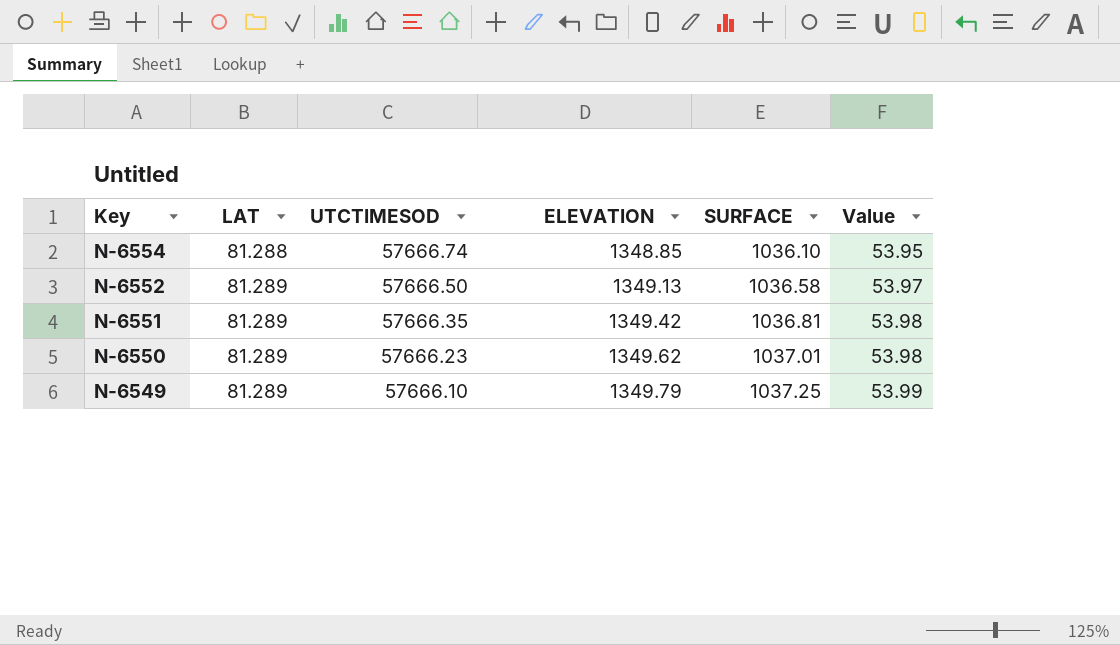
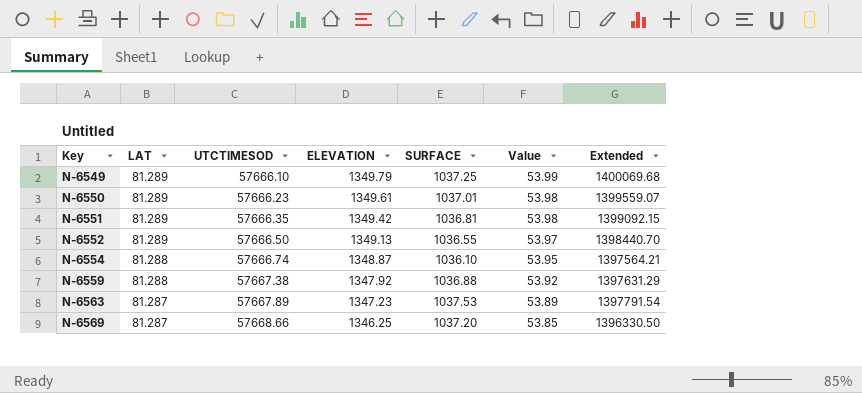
row order: Key descending -> Key ascending
column Extended | formula: none -> [ELEVATION] * [SURFACE]
N-6550 | ELEVATION: 1349.62 -> 1349.61
N-6552 | SURFACE: 1036.58 -> 1036.55
N-6554 | ELEVATION: 1348.85 -> 1348.87
row N-6559: none -> 81.288 | 57667.38 | 1347.92 | 1036.88 | 53.92 | 1397631.29
row N-6563: none -> 81.287 | 57667.89 | 1347.23 | 1037.53 | 53.89 | 1397791.54
row N-6569: none -> 81.287 | 57668.66 | 1346.25 | 1037.20 | 53.85 | 1396330.50

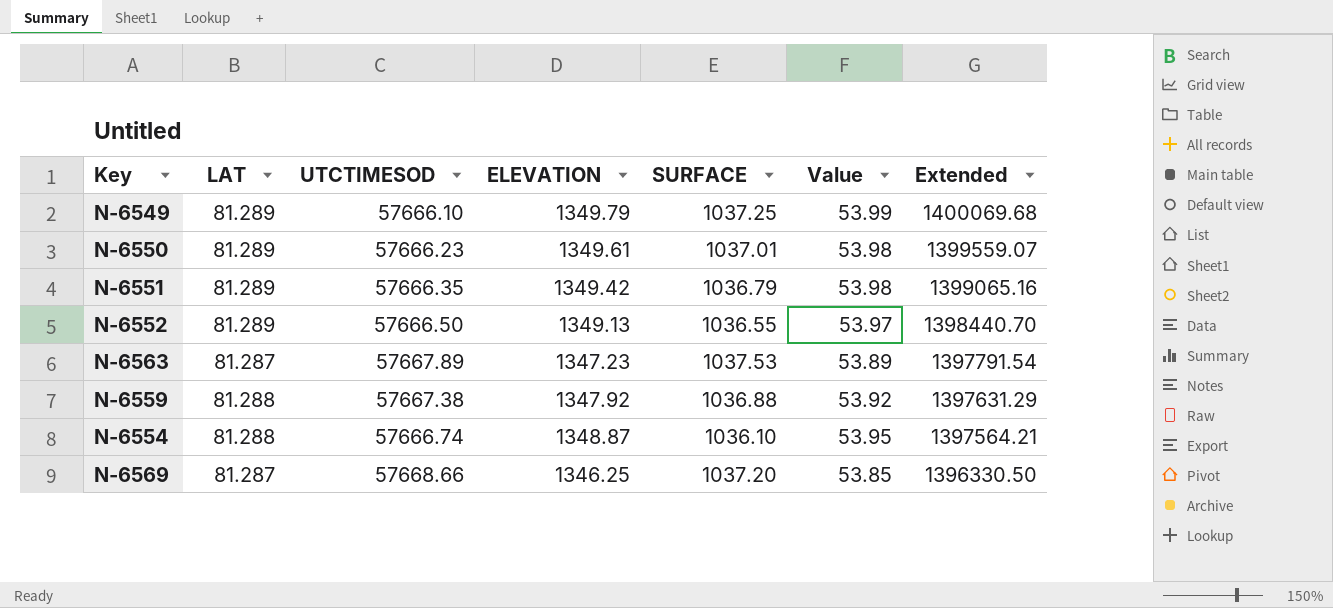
row order: Key ascending -> Extended descending
N-6551 | SURFACE: 1036.81 -> 1036.79
N-6551 | Extended: 1399092.15 -> 1399065.16

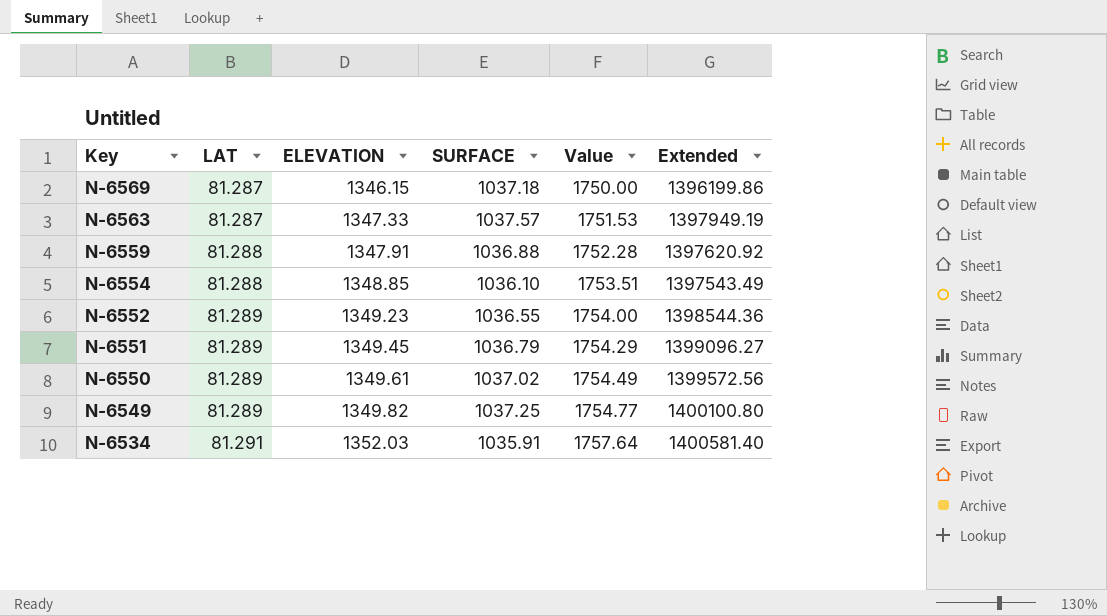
row order: Extended descending -> Key descending
column UTCTIMESOD | position: 3 -> none
column Value | formula: [ELEVATION] * 0.04 -> [ELEVATION] * 1.3
N-6569 | ELEVATION: 1346.25 -> 1346.15
N-6569 | SURFACE: 1037.20 -> 1037.18
N-6569 | Extended: 1396330.50 -> 1396199.86
N-6563 | ELEVATION: 1347.23 -> 1347.33
N-6563 | SURFACE: 1037.53 -> 1037.57
N-6563 | Extended: 1397791.54 -> 1397949.19
N-6559 | ELEVATION: 1347.92 -> 1347.91
N-6559 | Extended: 1397631.29 -> 1397620.92
N-6554 | ELEVATION: 1348.87 -> 1348.85
N-6554 | Extended: 1397564.21 -> 1397543.49
N-6552 | ELEVATION: 1349.13 -> 1349.23
N-6552 | Extended: 1398440.70 -> 1398544.36
N-6551 | ELEVATION: 1349.42 -> 1349.45
N-6551 | Extended: 1399065.16 -> 1399096.27
N-6550 | SURFACE: 1037.01 -> 1037.02
N-6550 | Extended: 1399559.07 -> 1399572.56
N-6549 | ELEVATION: 1349.79 -> 1349.82
N-6549 | Extended: 1400069.68 -> 1400100.80
row N-6534: none -> 81.291 | 1352.03 | 1035.91 | 1757.64 | 1400581.40

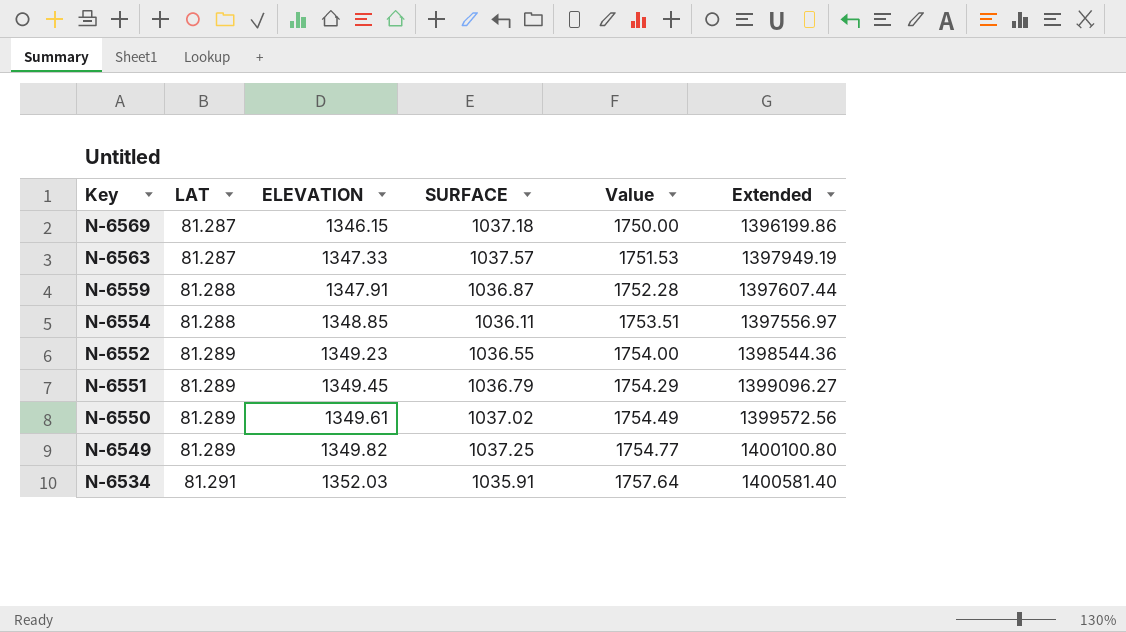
N-6559 | SURFACE: 1036.88 -> 1036.87
N-6559 | Extended: 1397620.92 -> 1397607.44
N-6554 | SURFACE: 1036.10 -> 1036.11
N-6554 | Extended: 1397543.49 -> 1397556.97

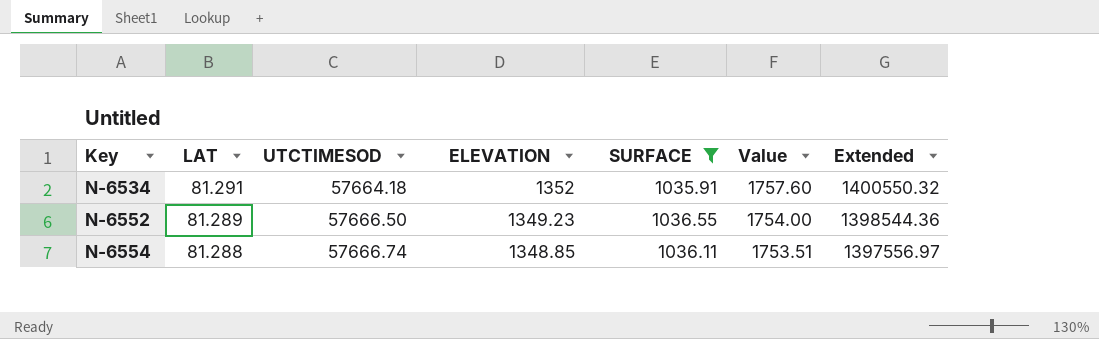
filter: none -> SURFACE <= 1036.55
row order: Key descending -> Key ascending
column UTCTIMESOD | position: none -> 3
N-6534 | ELEVATION: 1352.03 -> 1352
N-6534 | Value: 1757.64 -> 1757.60
N-6534 | Extended: 1400581.40 -> 1400550.32

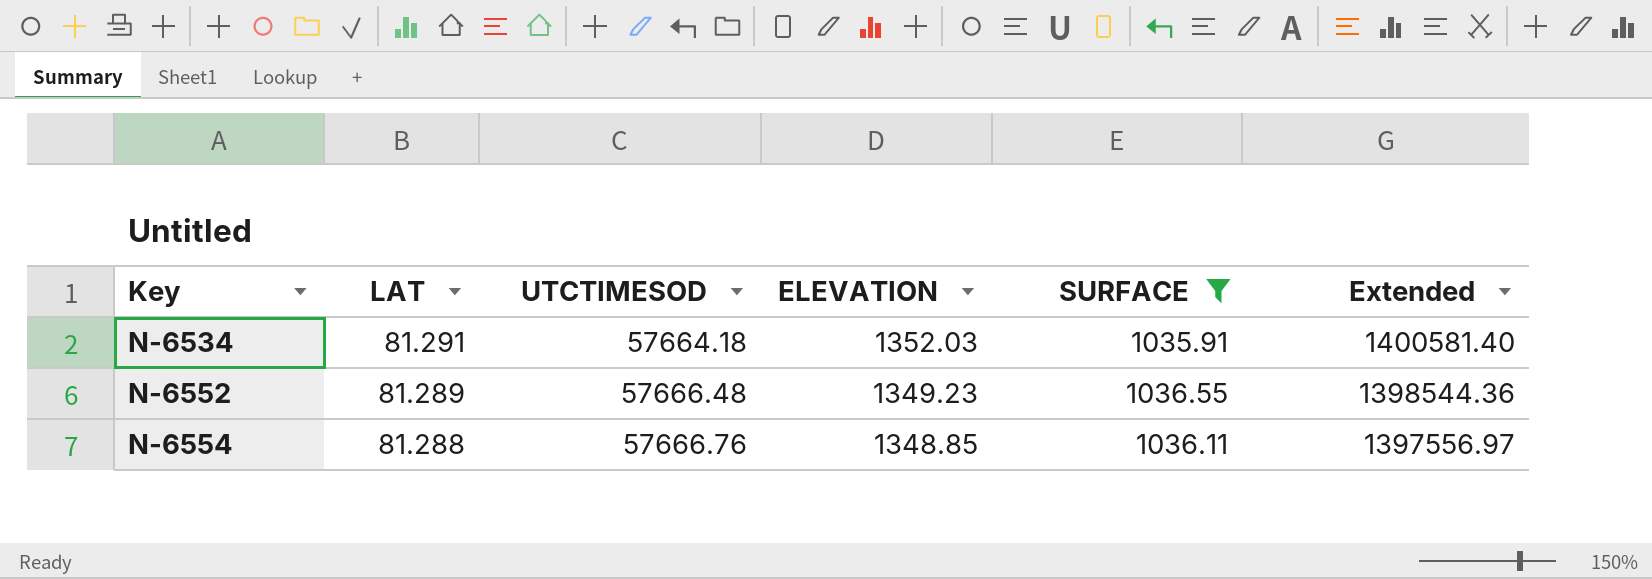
column Value | formula: [ELEVATION] * 1.3 -> none
N-6534 | ELEVATION: 1352 -> 1352.03
N-6534 | Extended: 1400550.32 -> 1400581.40
N-6552 | UTCTIMESOD: 57666.50 -> 57666.48
N-6554 | UTCTIMESOD: 57666.74 -> 57666.76

